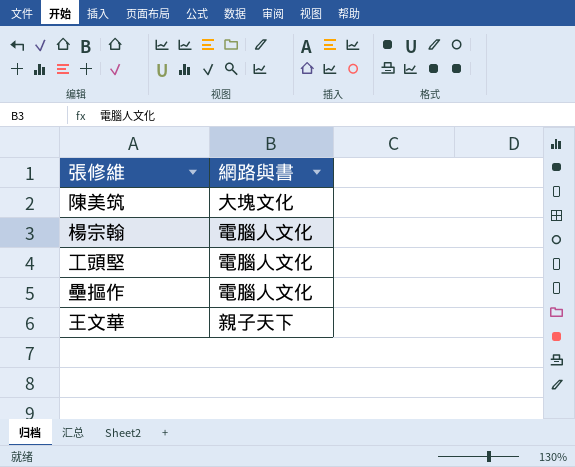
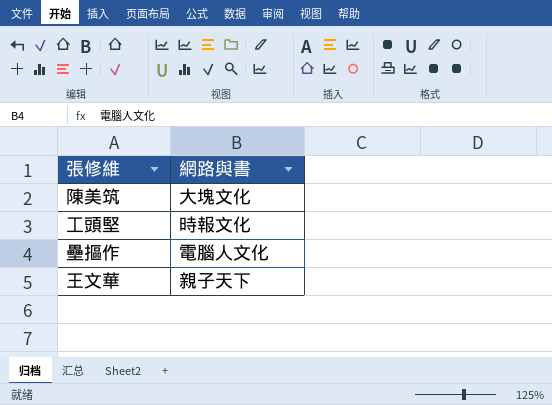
row 楊宗翰: 電腦人文化 -> none
工頭堅 | 網路與書: 電腦人文化 -> 時報文化

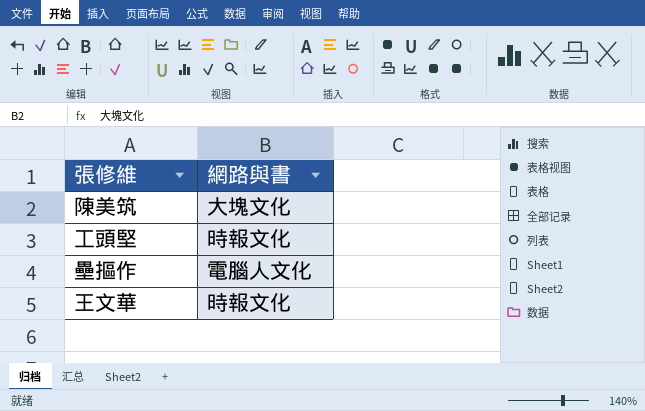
王文華 | 網路與書: 親子天下 -> 時報文化

